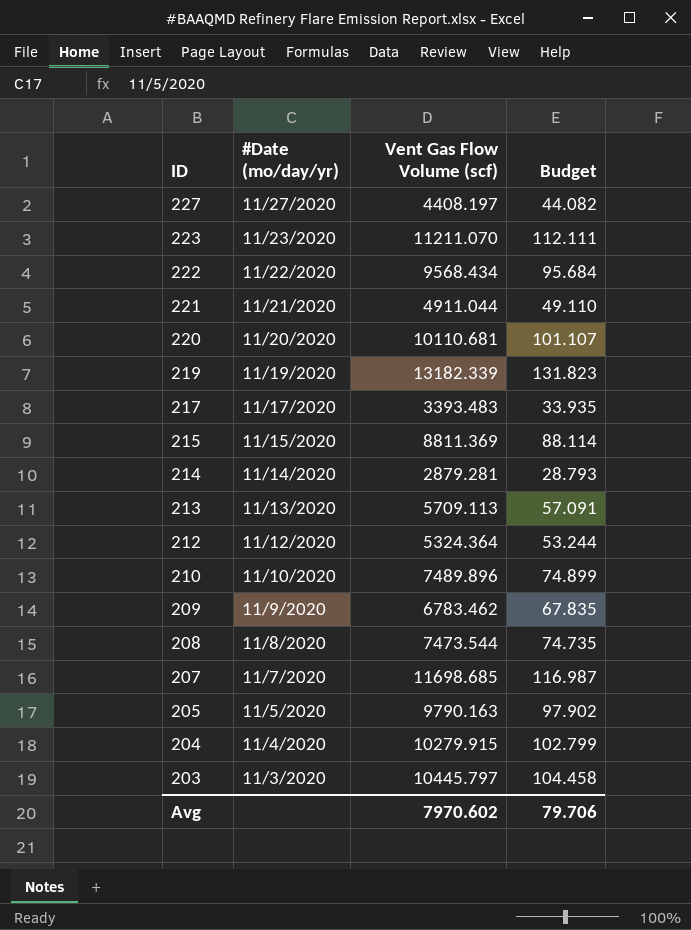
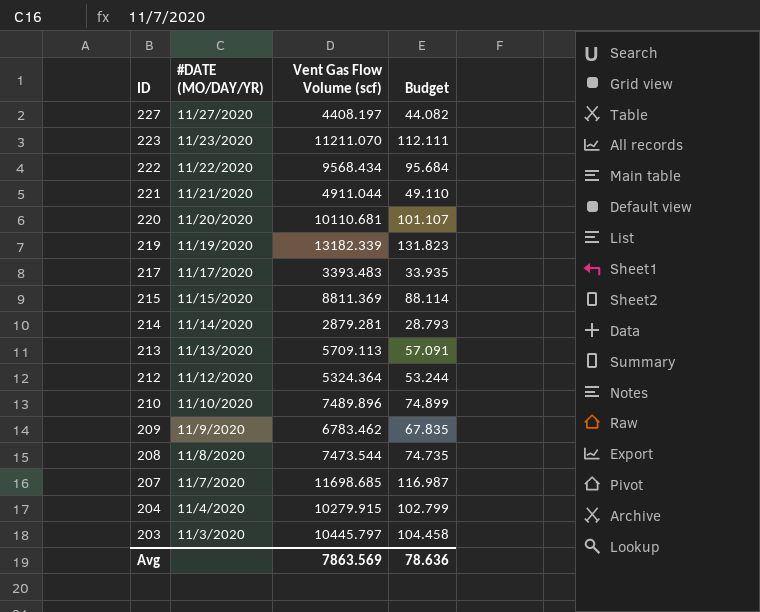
column name: #Date (mo/day/yr) -> #DATE (MO/DAY/YR)
row 205: 11/5/2020 | 9790.163 | 97.902 -> none
Avg | Vent Gas Flow Volume (scf): 7970.602 -> 7863.569
Avg | Budget: 79.706 -> 78.636

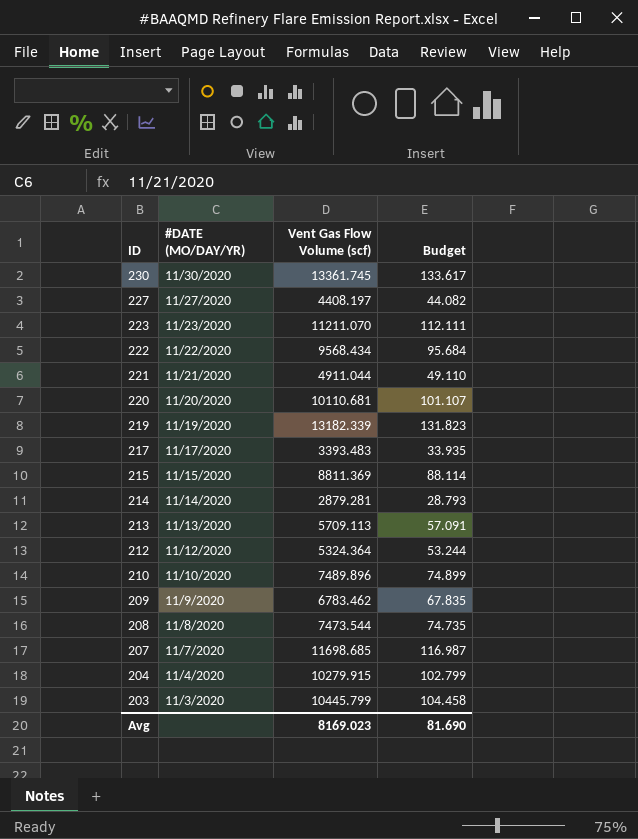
row 230: none -> 11/30/2020 | 13361.745 | 133.617
203 | Vent Gas Flow Volume (scf): 10445.797 -> 10445.799
Avg | Vent Gas Flow Volume (scf): 7863.569 -> 8169.023
Avg | Budget: 78.636 -> 81.690

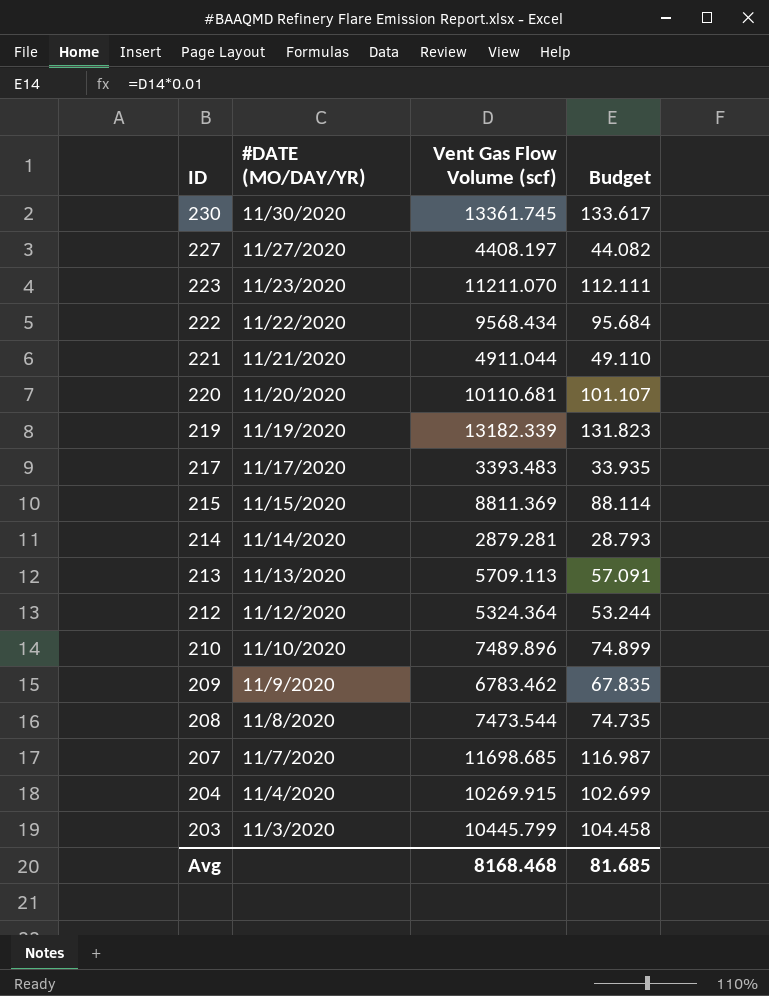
204 | Vent Gas Flow Volume (scf): 10279.915 -> 10269.915
204 | Budget: 102.799 -> 102.699
Avg | Vent Gas Flow Volume (scf): 8169.023 -> 8168.468
Avg | Budget: 81.690 -> 81.685

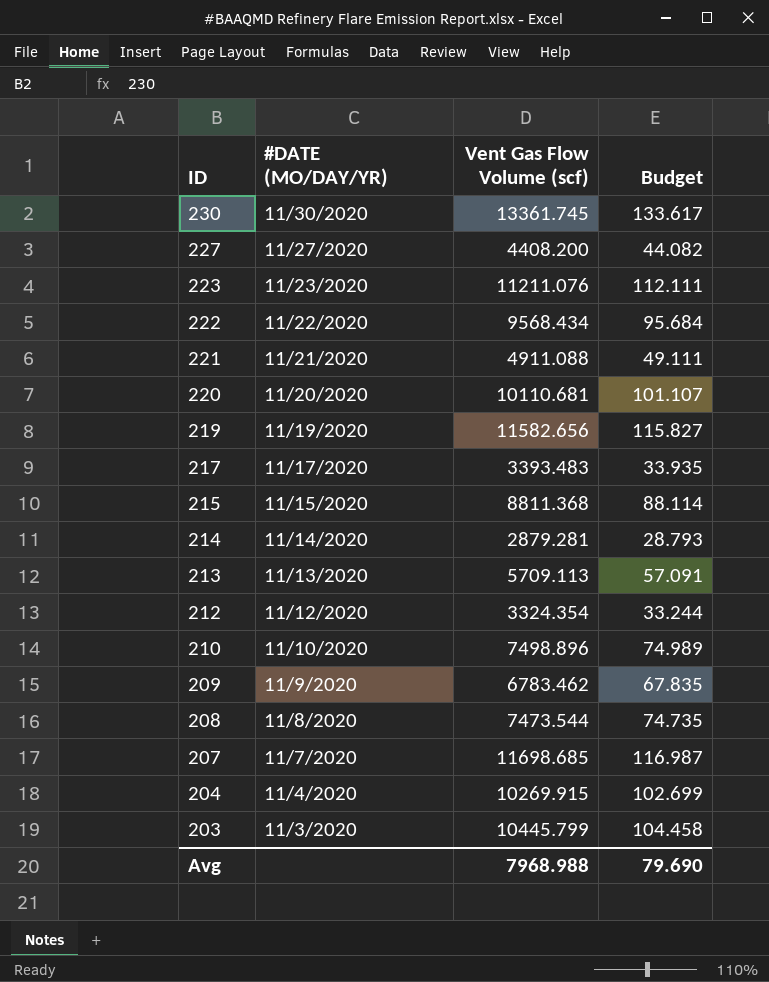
227 | Vent Gas Flow Volume (scf): 4408.197 -> 4408.200
223 | Vent Gas Flow Volume (scf): 11211.070 -> 11211.076
221 | Vent Gas Flow Volume (scf): 4911.044 -> 4911.088
221 | Budget: 49.110 -> 49.111
219 | Vent Gas Flow Volume (scf): 13182.339 -> 11582.656
219 | Budget: 131.823 -> 115.827
215 | Vent Gas Flow Volume (scf): 8811.369 -> 8811.368
212 | Vent Gas Flow Volume (scf): 5324.364 -> 3324.354
212 | Budget: 53.244 -> 33.244
210 | Vent Gas Flow Volume (scf): 7489.896 -> 7498.896
210 | Budget: 74.899 -> 74.989
Avg | Vent Gas Flow Volume (scf): 8168.468 -> 7968.988
Avg | Budget: 81.685 -> 79.690

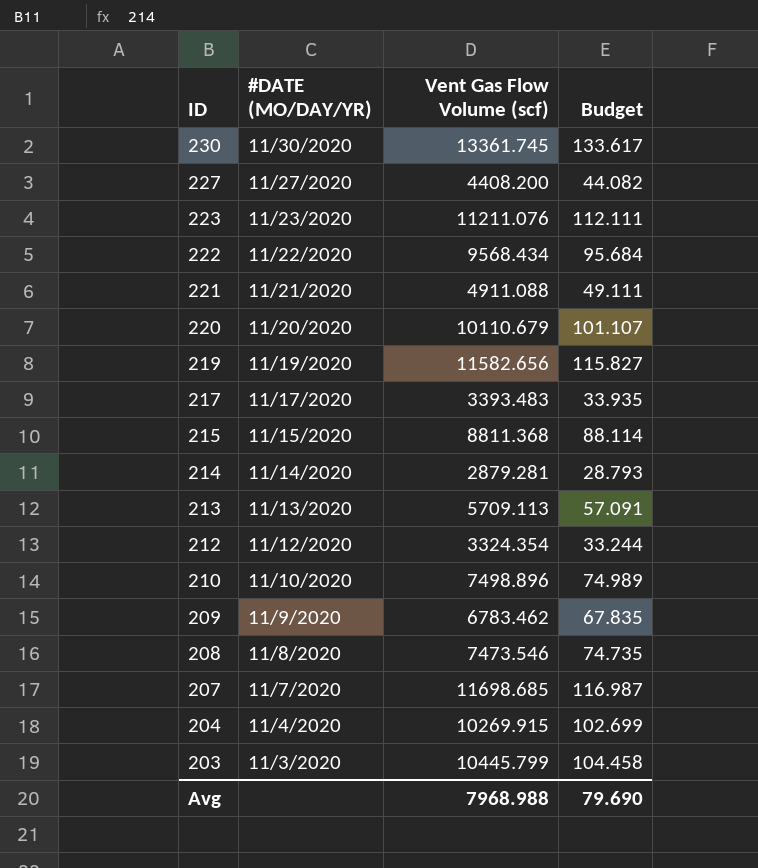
220 | Vent Gas Flow Volume (scf): 10110.681 -> 10110.679
208 | Vent Gas Flow Volume (scf): 7473.544 -> 7473.546

